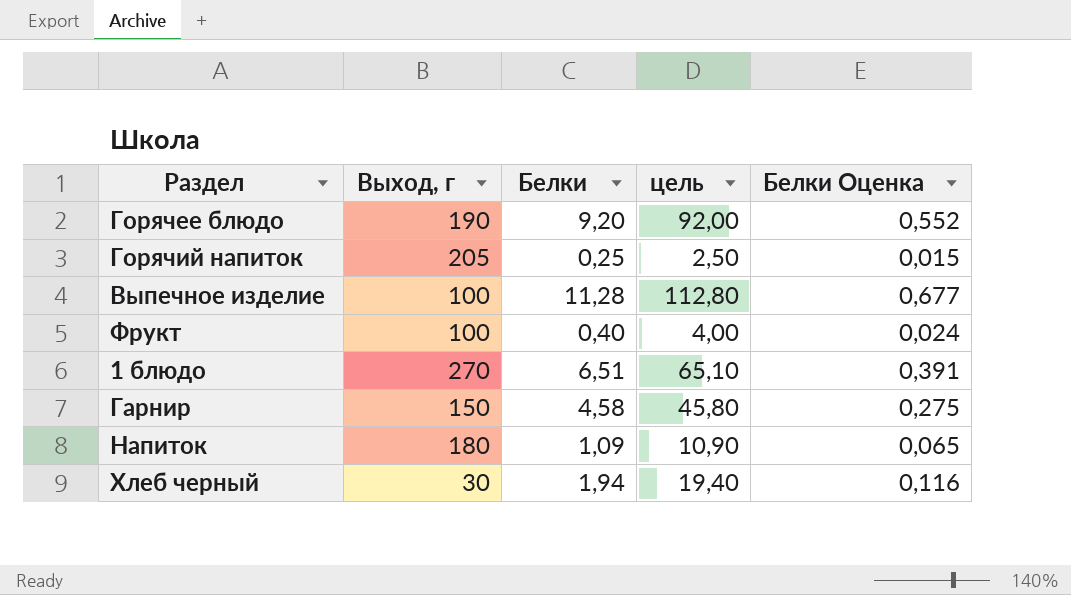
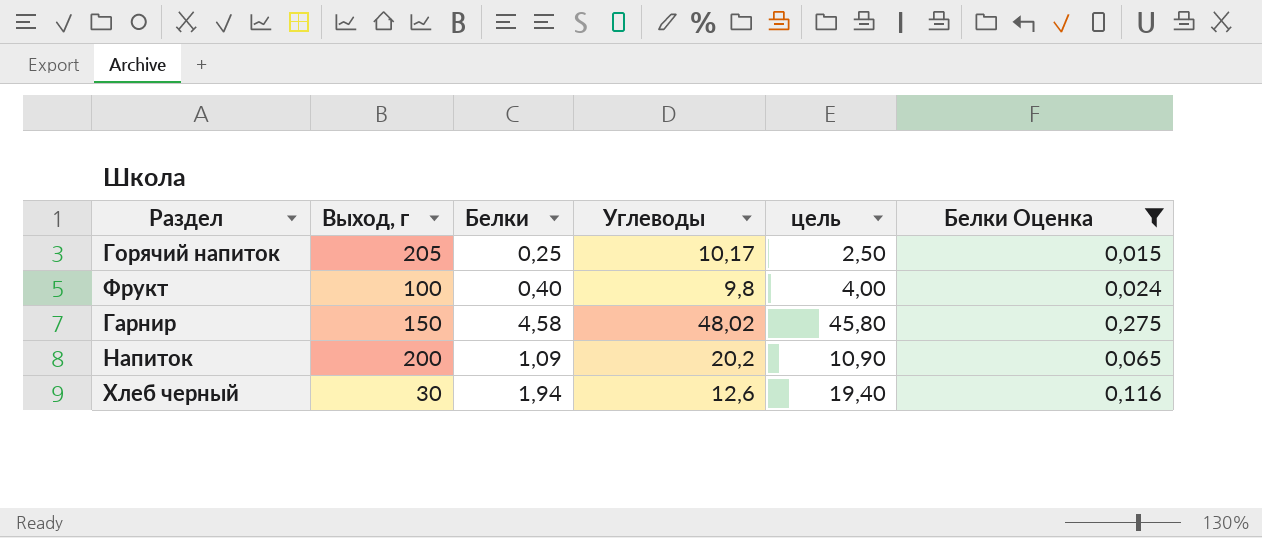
filter: none -> Белки Оценка <= 0,275
column Углеводы | position: none -> 4
Напиток | Выход, г: 180 -> 200

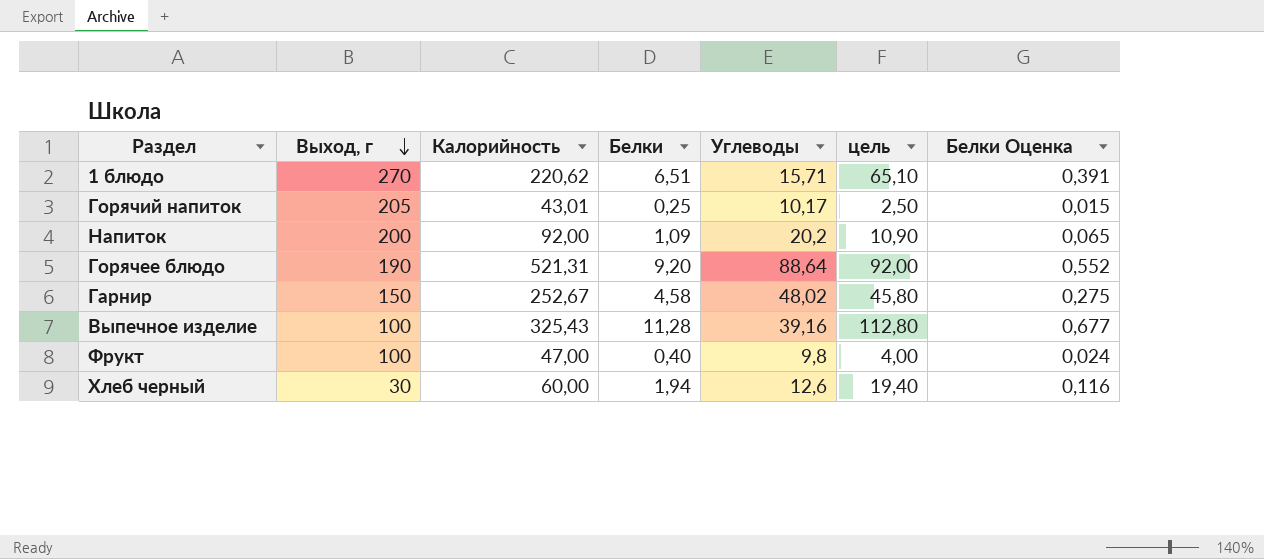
filter: Белки Оценка <= 0,275 -> none
row order: none -> Выход, г descending
column Калорийность | position: none -> 3

